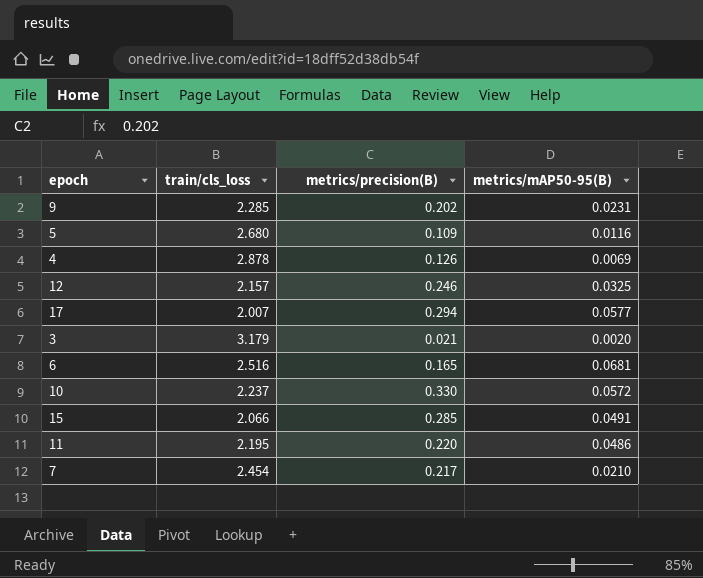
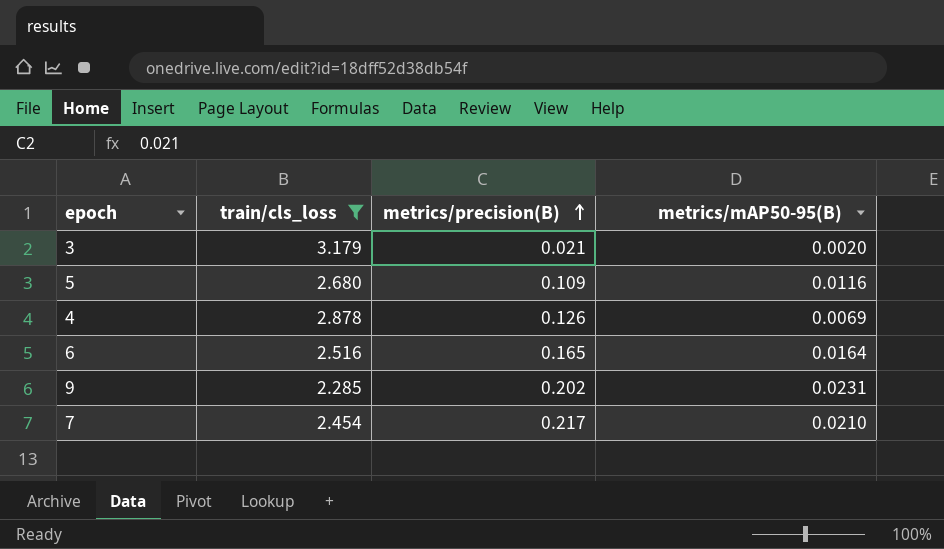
filter: none -> train/cls_loss >= 2.285
row order: none -> metrics/precision(B) ascending
6 | metrics/mAP50-95(B): 0.0681 -> 0.0164

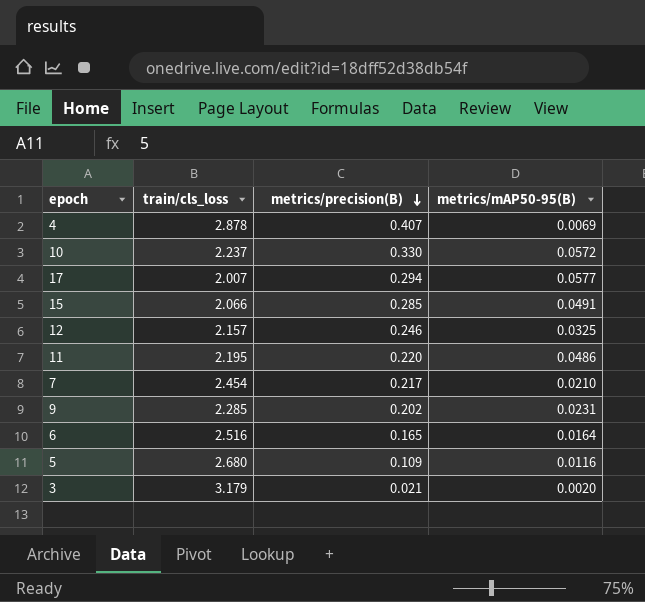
filter: train/cls_loss >= 2.285 -> none
row order: metrics/precision(B) ascending -> metrics/precision(B) descending
4 | metrics/precision(B): 0.126 -> 0.407

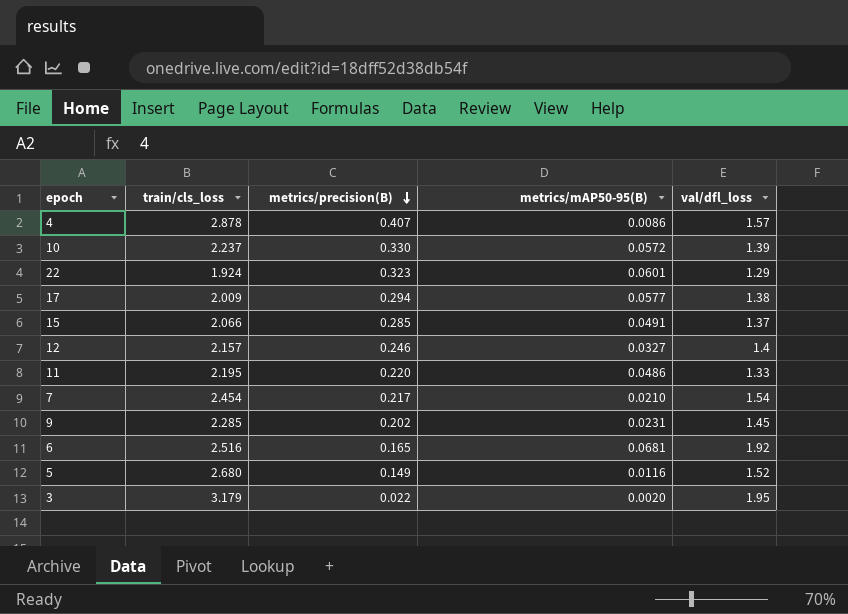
column val/dfl_loss | position: none -> 5
4 | metrics/mAP50-95(B): 0.0069 -> 0.0086
row 22: none -> 1.924 | 0.323 | 0.0601 | 1.29
17 | train/cls_loss: 2.007 -> 2.009
12 | metrics/mAP50-95(B): 0.0325 -> 0.0327
6 | metrics/mAP50-95(B): 0.0164 -> 0.0681
5 | metrics/precision(B): 0.109 -> 0.149
3 | metrics/precision(B): 0.021 -> 0.022

